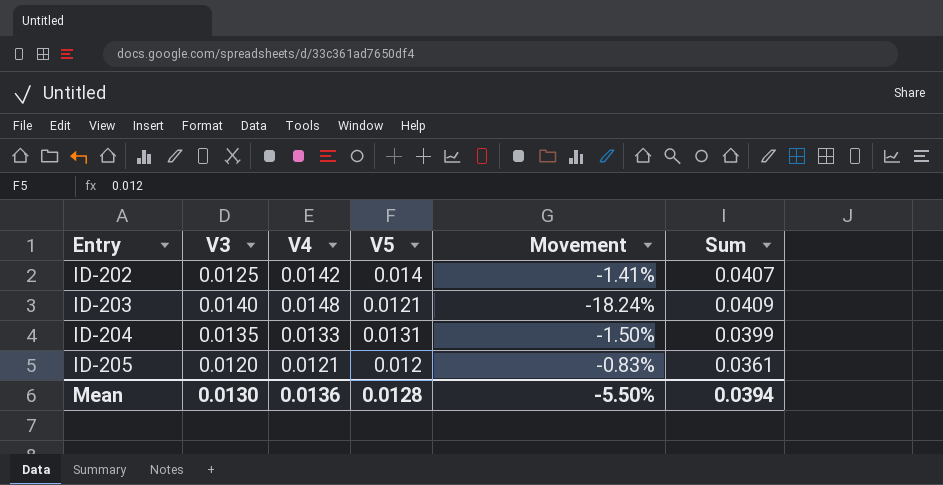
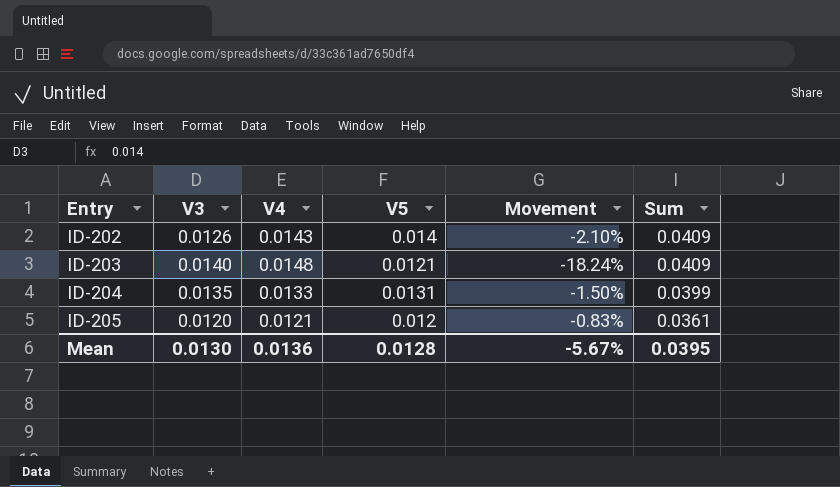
ID-202 | V3: 0.0125 -> 0.0126
ID-202 | V4: 0.0142 -> 0.0143
ID-202 | Movement: -1.41% -> -2.10%
ID-202 | Sum: 0.0407 -> 0.0409
Mean | Movement: -5.50% -> -5.67%
Mean | Sum: 0.0394 -> 0.0395

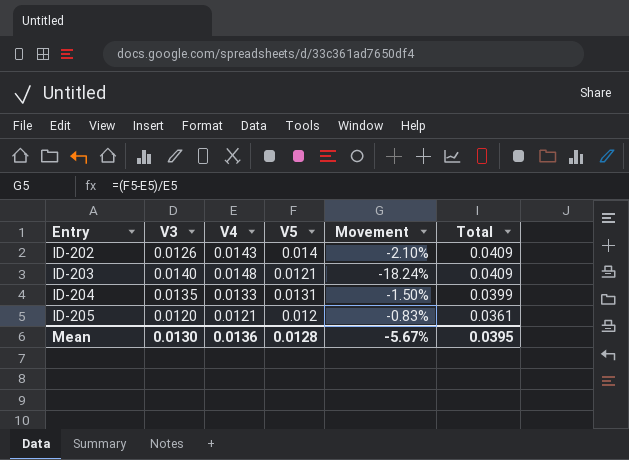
column name: Sum -> Total

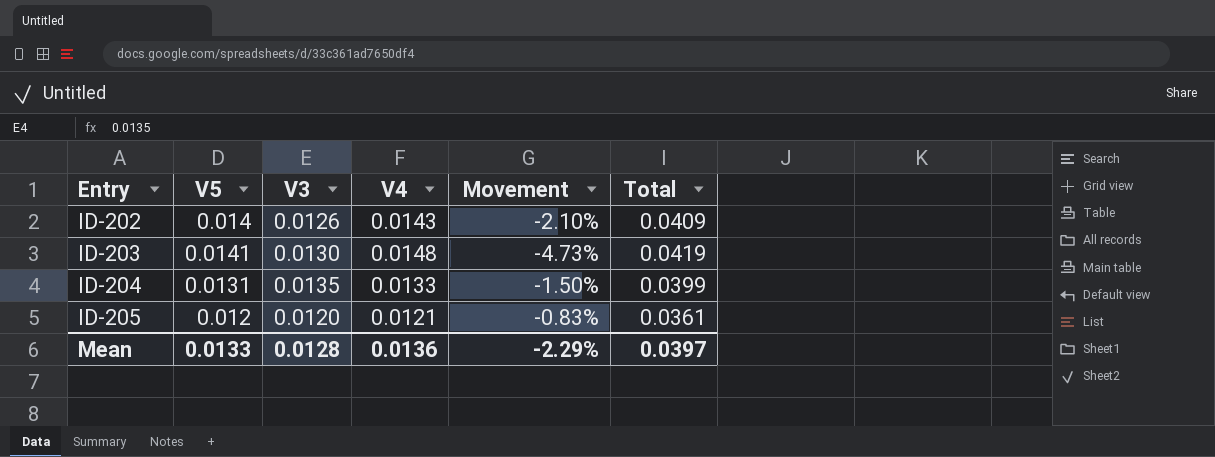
column V5 | position: 4 -> 2
ID-203 | V5: 0.0121 -> 0.0141
ID-203 | V3: 0.0140 -> 0.0130
ID-203 | Movement: -18.24% -> -4.73%
ID-203 | Total: 0.0409 -> 0.0419
Mean | V5: 0.0128 -> 0.0133
Mean | V3: 0.0130 -> 0.0128
Mean | Movement: -5.67% -> -2.29%
Mean | Total: 0.0395 -> 0.0397

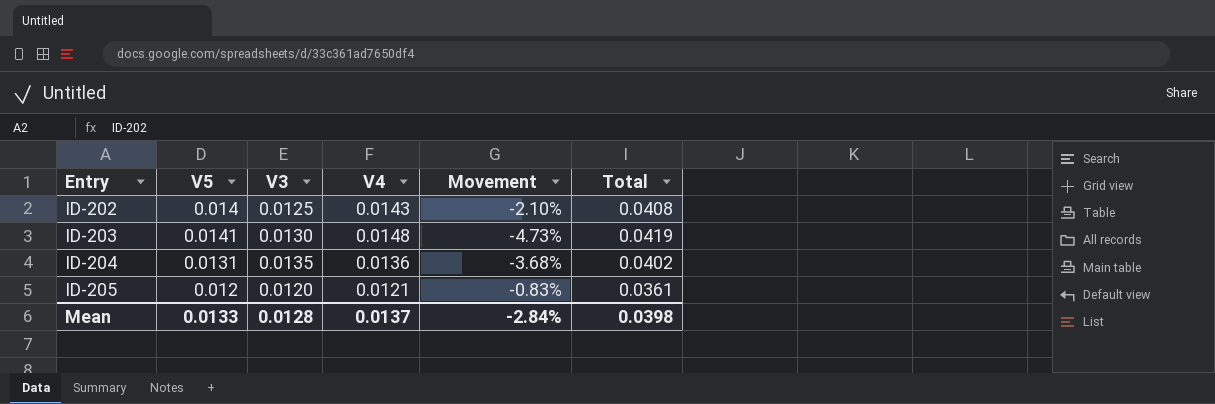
ID-202 | V3: 0.0126 -> 0.0125
ID-202 | Total: 0.0409 -> 0.0408
ID-204 | V4: 0.0133 -> 0.0136
ID-204 | Movement: -1.50% -> -3.68%
ID-204 | Total: 0.0399 -> 0.0402
Mean | V4: 0.0136 -> 0.0137
Mean | Movement: -2.29% -> -2.84%
Mean | Total: 0.0397 -> 0.0398

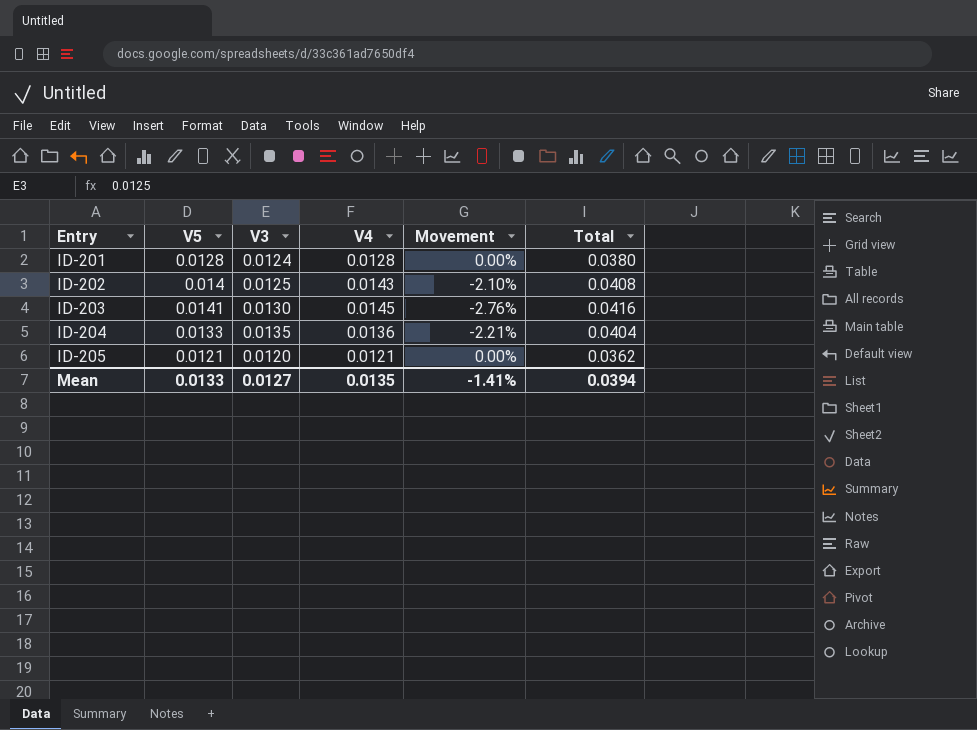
row ID-201: none -> 0.0128 | 0.0124 | 0.0128 | 0.00% | 0.0380
ID-203 | V4: 0.0148 -> 0.0145
ID-203 | Movement: -4.73% -> -2.76%
ID-203 | Total: 0.0419 -> 0.0416
ID-204 | V5: 0.0131 -> 0.0133
ID-204 | Movement: -3.68% -> -2.21%
ID-204 | Total: 0.0402 -> 0.0404
ID-205 | V5: 0.012 -> 0.0121
ID-205 | Movement: -0.83% -> 0.00%
ID-205 | Total: 0.0361 -> 0.0362
Mean | V3: 0.0128 -> 0.0127
Mean | V4: 0.0137 -> 0.0135
Mean | Movement: -2.84% -> -1.41%
Mean | Total: 0.0398 -> 0.0394

